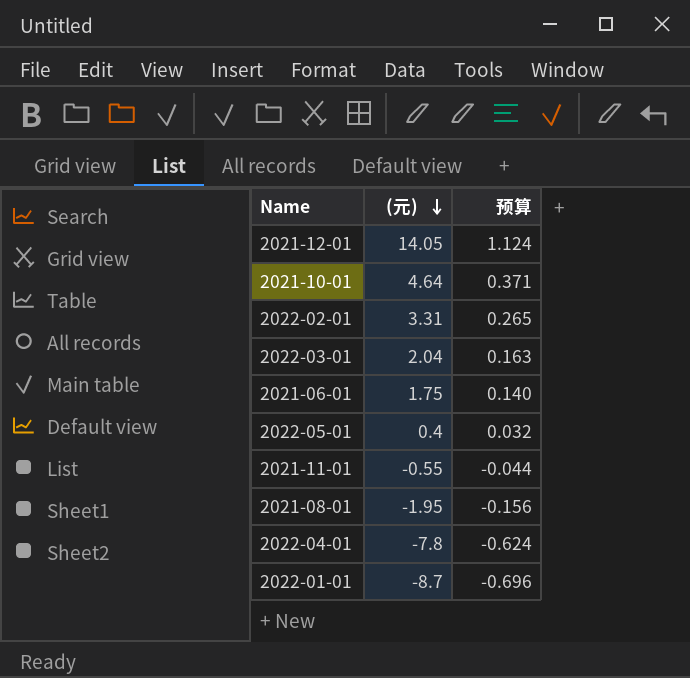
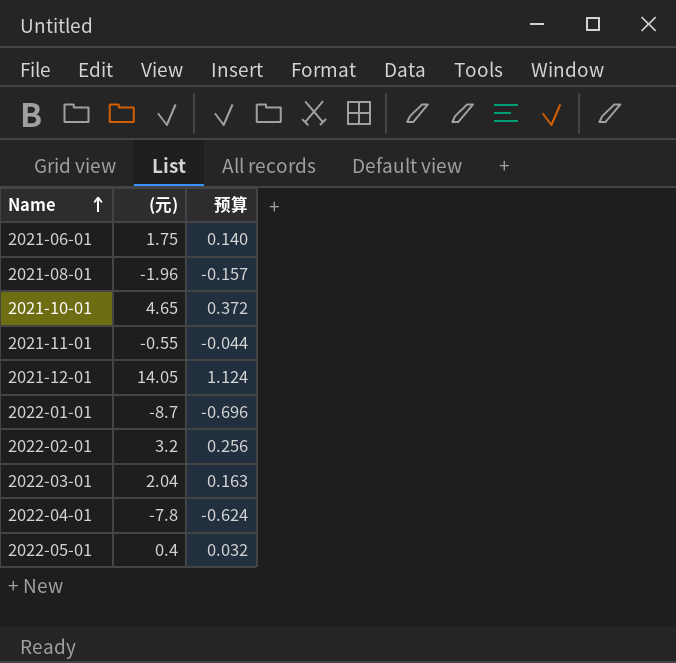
row order: (元) descending -> Name ascending
2021-08-01 | (元): -1.95 -> -1.96
2021-08-01 | 预算: -0.156 -> -0.157
2021-10-01 | (元): 4.64 -> 4.65
2021-10-01 | 预算: 0.371 -> 0.372
2022-02-01 | (元): 3.31 -> 3.2
2022-02-01 | 预算: 0.265 -> 0.256

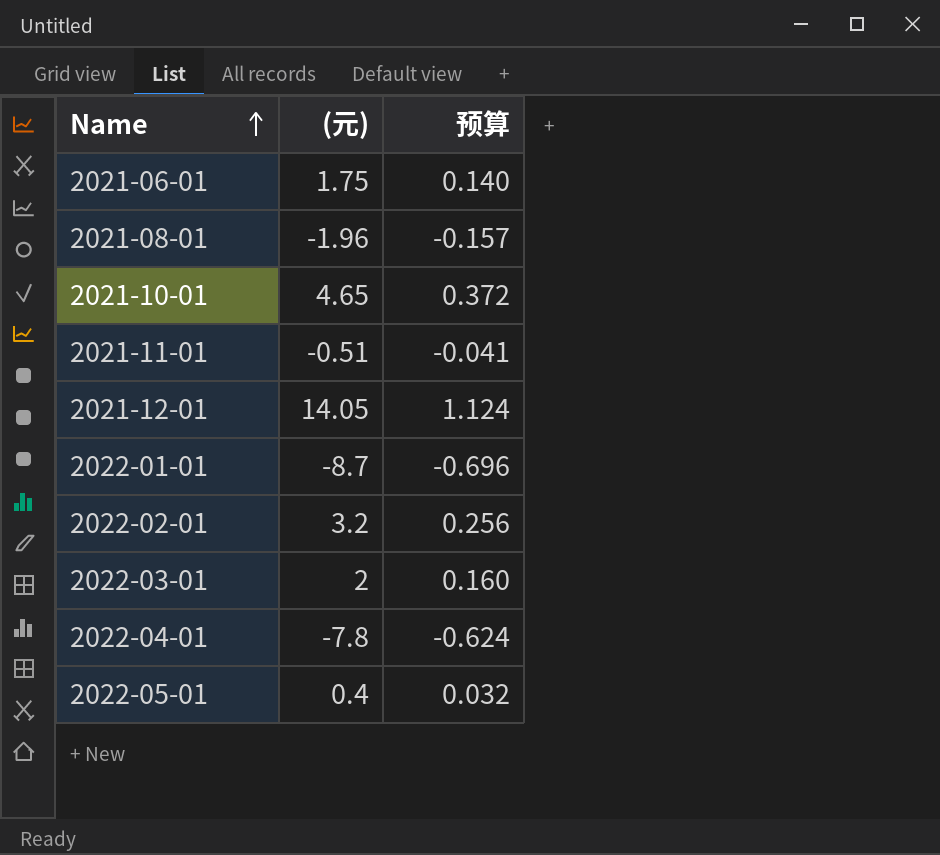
2021-11-01 | (元): -0.55 -> -0.51
2021-11-01 | 预算: -0.044 -> -0.041
2022-03-01 | (元): 2.04 -> 2
2022-03-01 | 预算: 0.163 -> 0.160

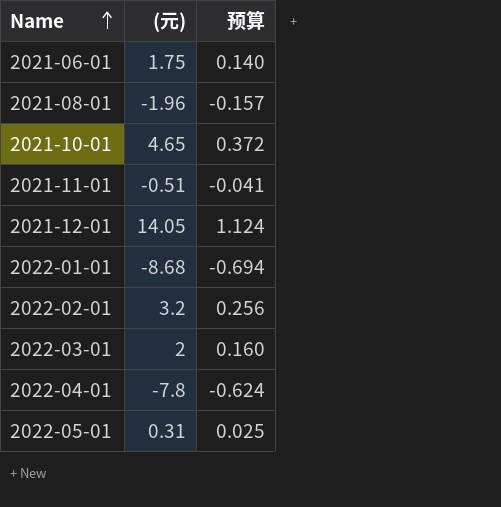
2022-01-01 | (元): -8.7 -> -8.68
2022-01-01 | 预算: -0.696 -> -0.694
2022-05-01 | (元): 0.4 -> 0.31
2022-05-01 | 预算: 0.032 -> 0.025

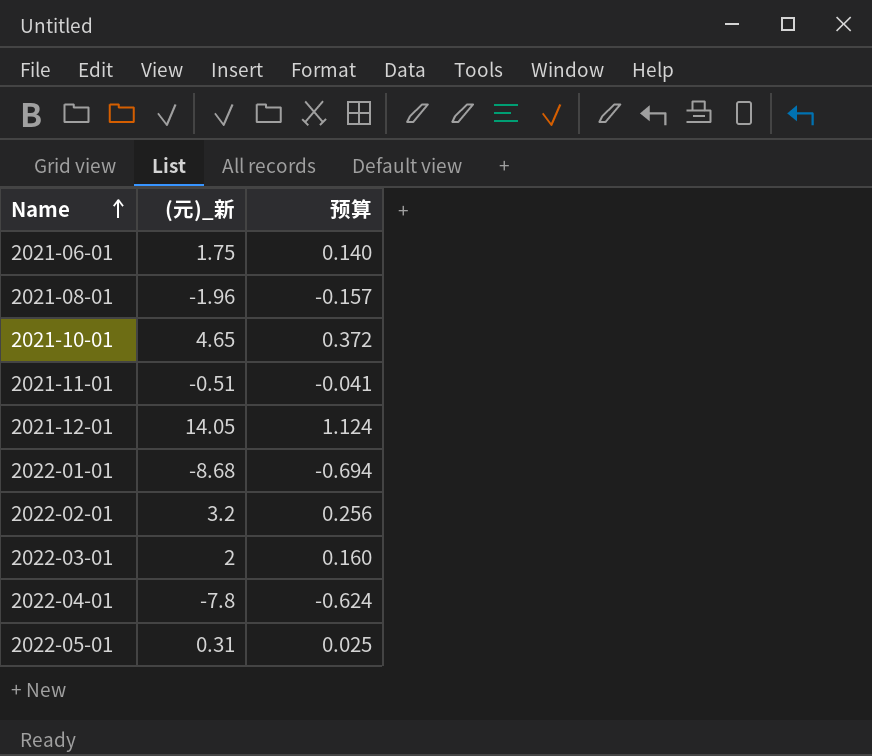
column name: (元) -> (元)_新

